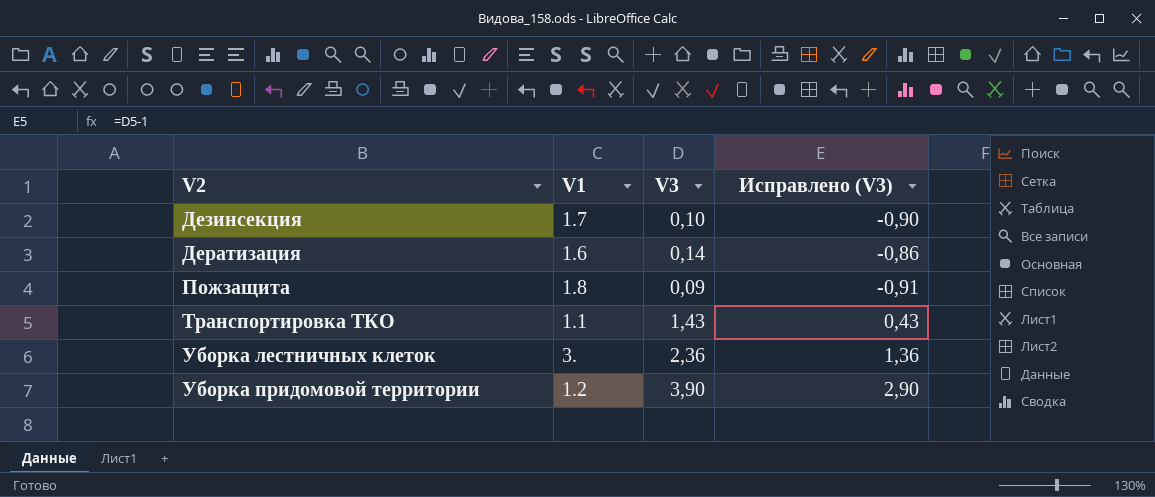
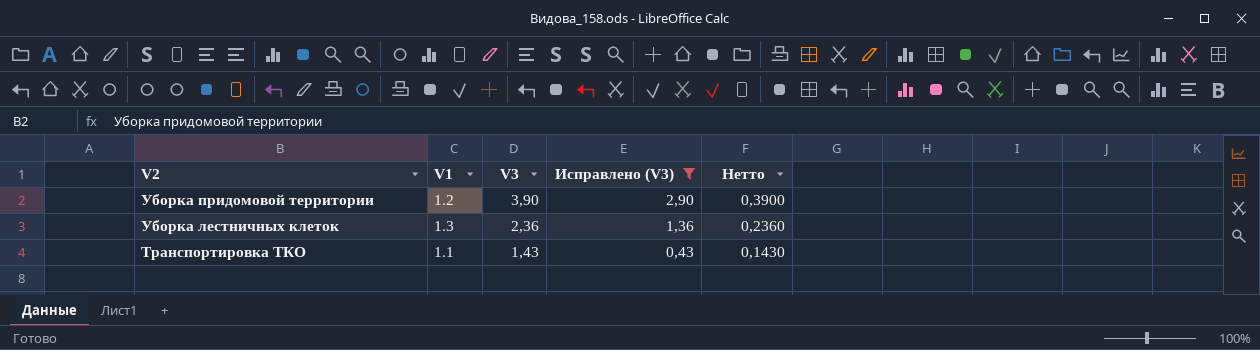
filter: none -> Исправлено (V3) >= 0,43
row order: V2 ascending -> V2 descending
column Нетто | formula: none -> [V3] * 0,1
Уборка лестничных клеток | V1: 3. -> 1.3

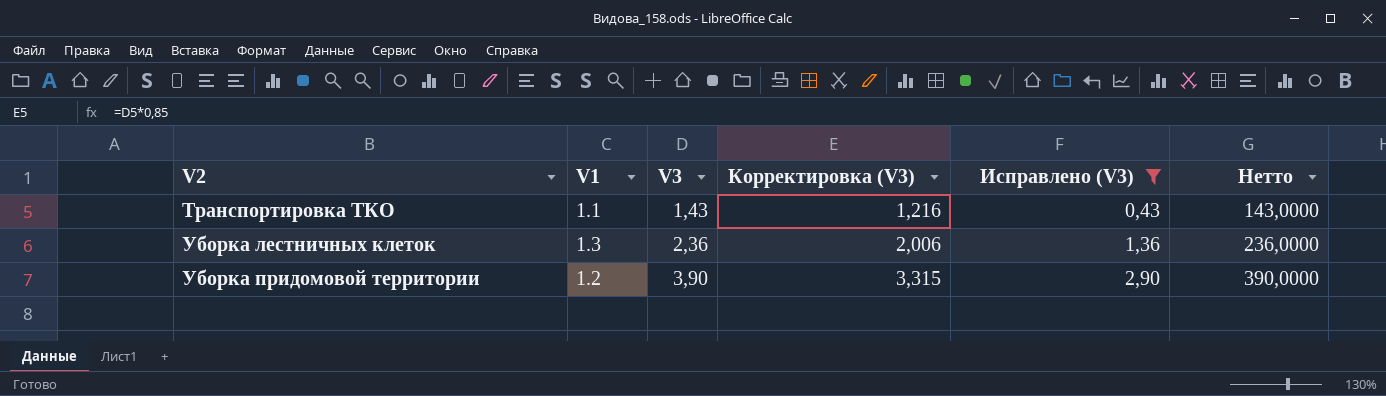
row order: V2 descending -> V2 ascending
column Корректировка (V3) | formula: none -> [V3] * 0,85
column Нетто | formula: [V3] * 0,1 -> [V3] * 100

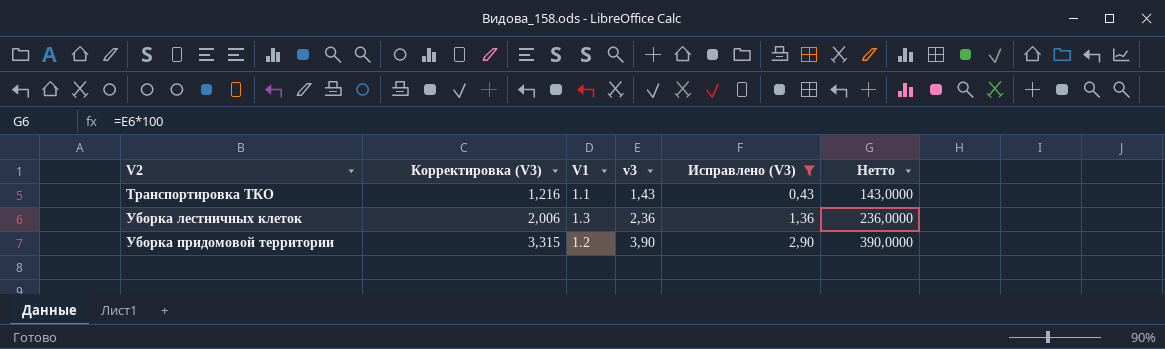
column Корректировка (V3) | position: 4 -> 2
column name: V3 -> v3

